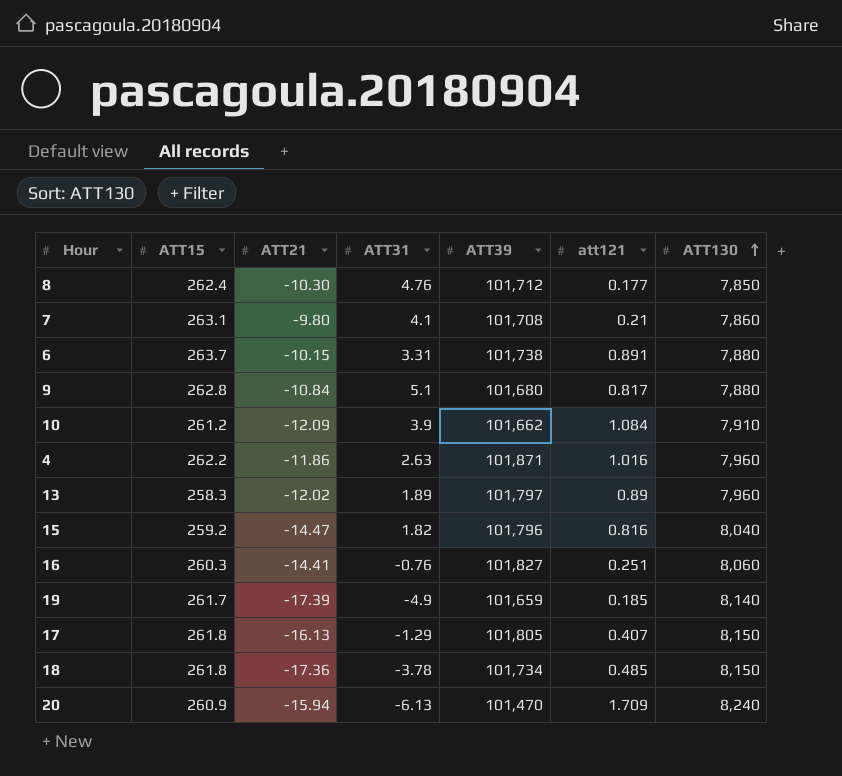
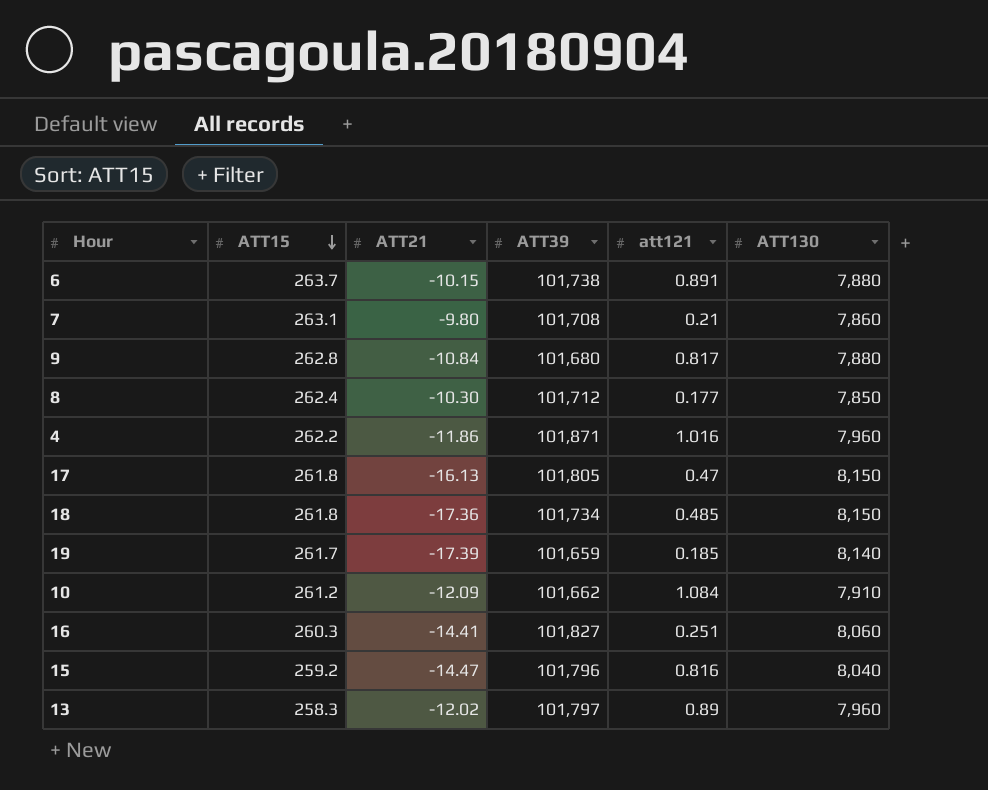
row order: ATT130 ascending -> ATT15 descending
column ATT31 | position: 4 -> none
row 20: 260.9 | -15.94 | -6.13 | 101,470 | 1.709 | 8,240 -> none
17 | att121: 0.407 -> 0.47

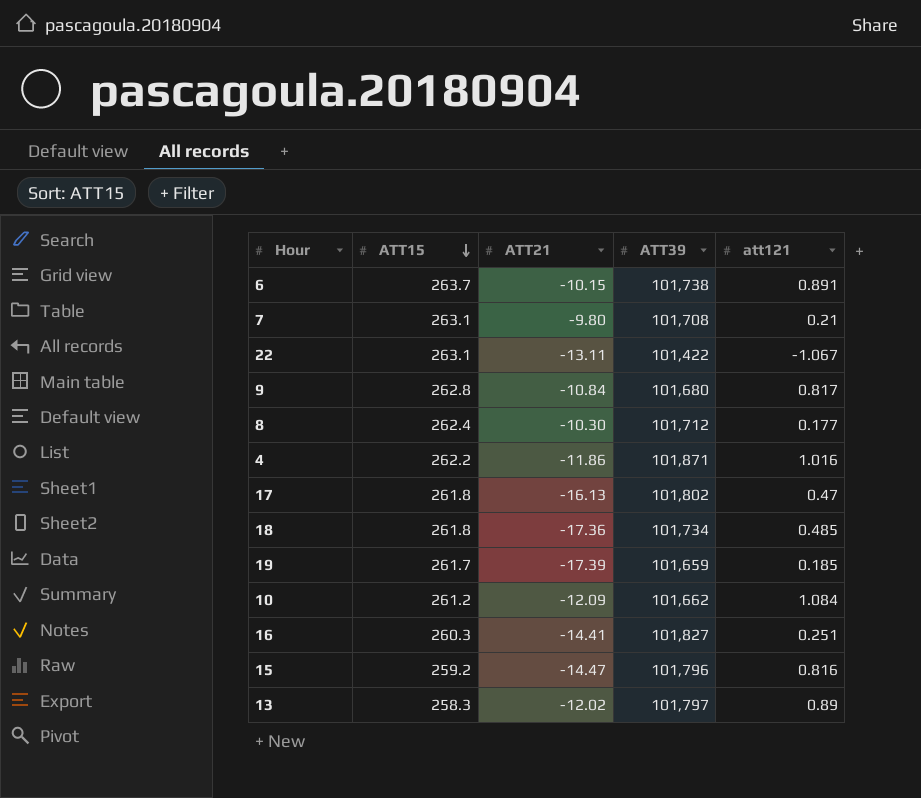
column ATT130 | position: 6 -> none
row 22: none -> 263.1 | -13.11 | 101,422 | -1.067
17 | ATT39: 101,805 -> 101,802

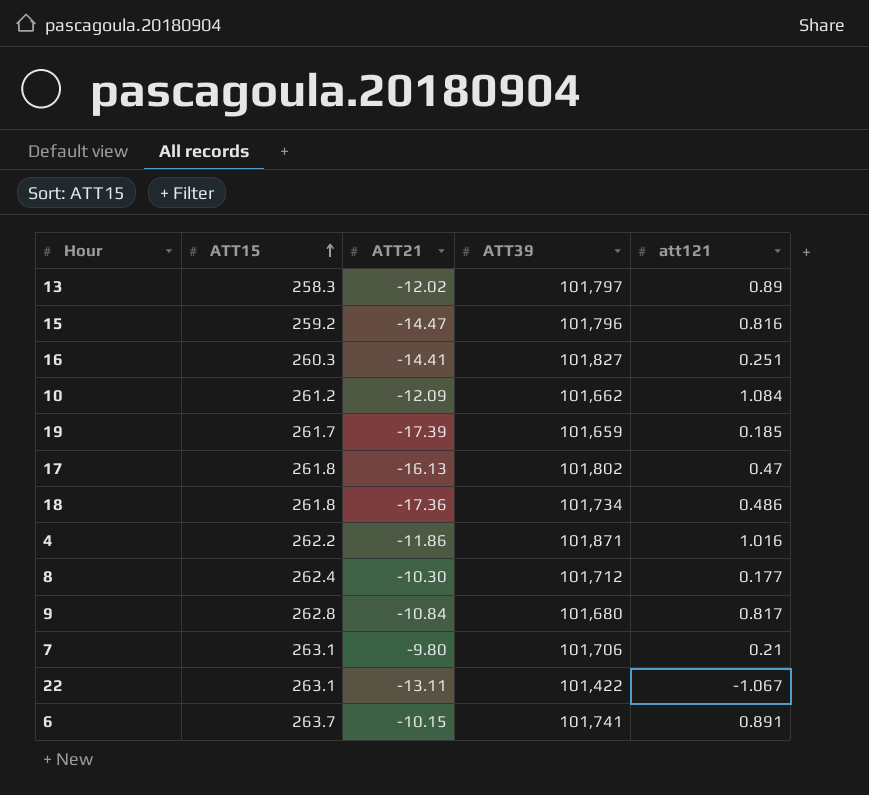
row order: ATT15 descending -> ATT15 ascending
18 | att121: 0.485 -> 0.486
7 | ATT39: 101,708 -> 101,706
6 | ATT39: 101,738 -> 101,741

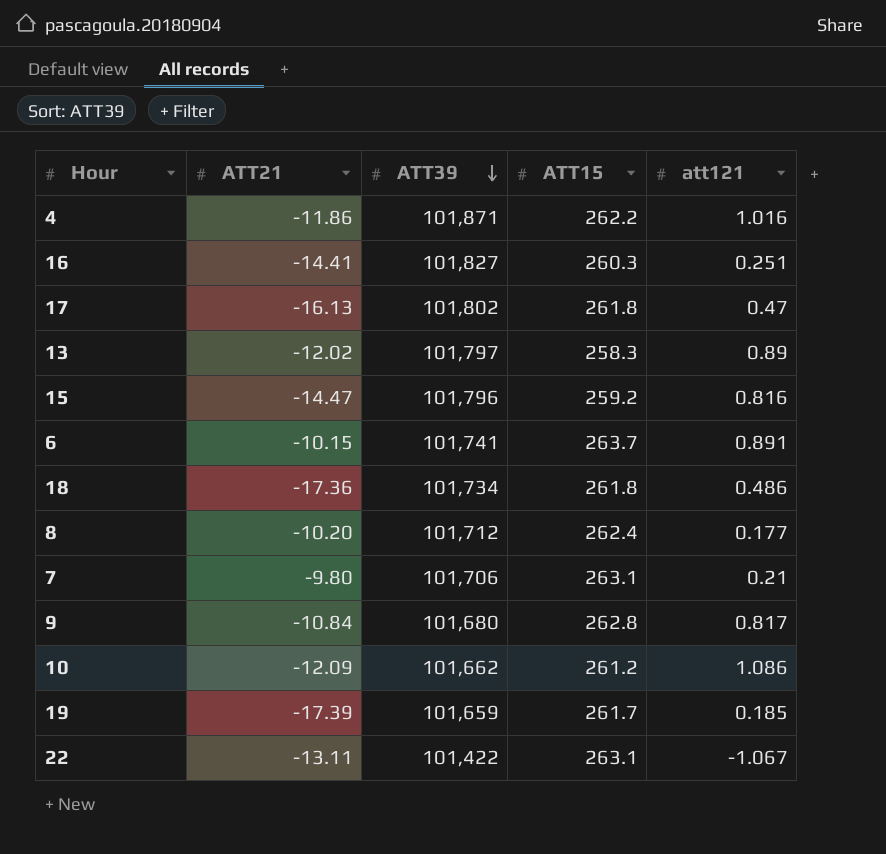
row order: ATT15 ascending -> ATT39 descending
column ATT15 | position: 2 -> 4
8 | ATT21: -10.30 -> -10.20
10 | att121: 1.084 -> 1.086

